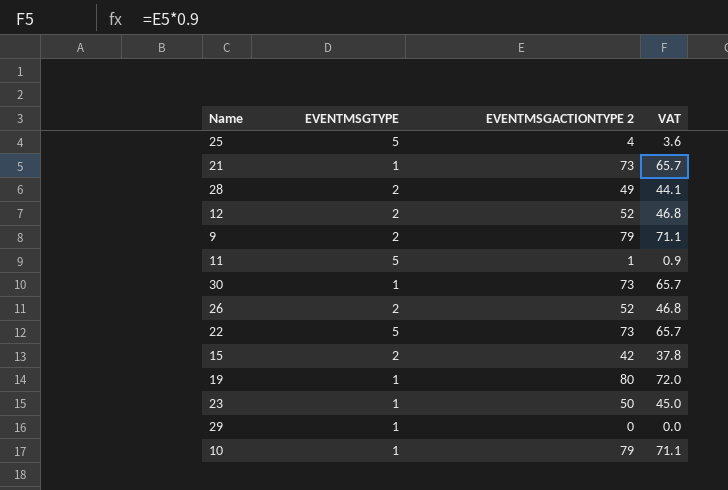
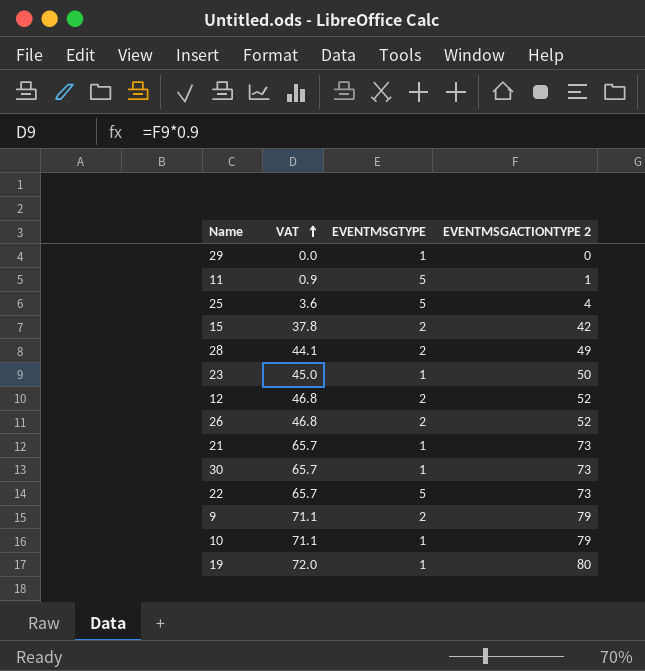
row order: none -> VAT ascending
column VAT | position: 4 -> 2

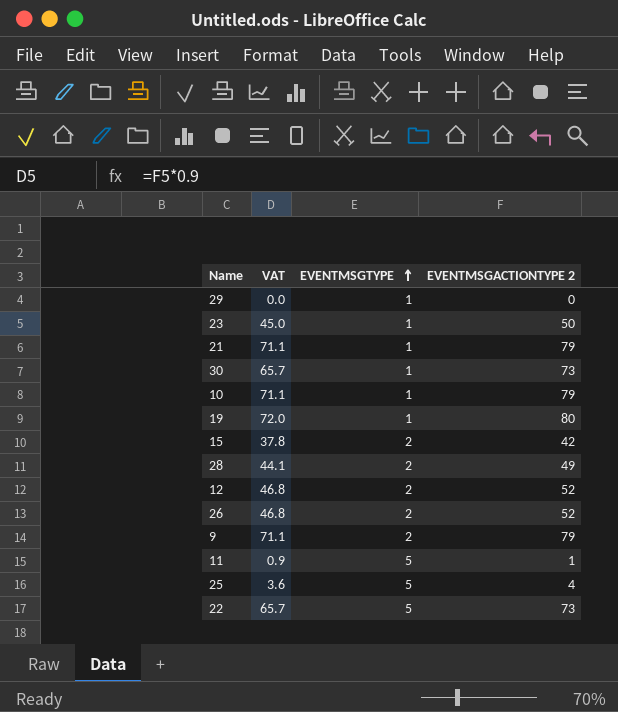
row order: VAT ascending -> EVENTMSGTYPE ascending
21 | VAT: 65.7 -> 71.1
21 | EVENTMSGACTIONTYPE 2: 73 -> 79

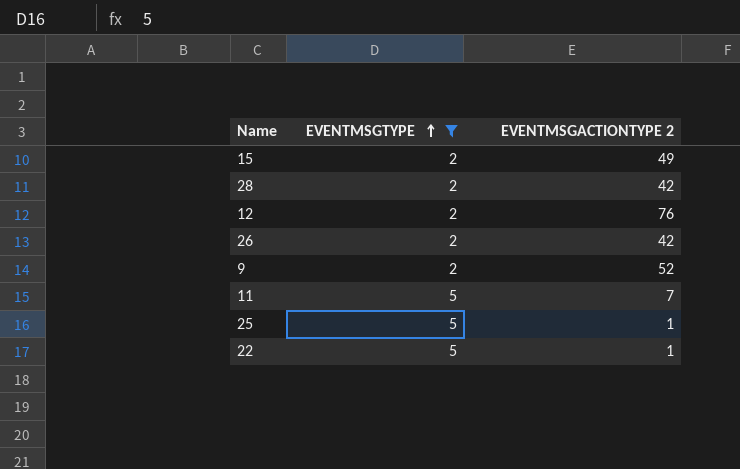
filter: none -> EVENTMSGTYPE != 1
column VAT | formula: [EVENTMSGACTIONTYPE 2] * 0.9 -> none
15 | EVENTMSGACTIONTYPE 2: 42 -> 49
28 | EVENTMSGACTIONTYPE 2: 49 -> 42
12 | EVENTMSGACTIONTYPE 2: 52 -> 76
26 | EVENTMSGACTIONTYPE 2: 52 -> 42
9 | EVENTMSGACTIONTYPE 2: 79 -> 52
11 | EVENTMSGACTIONTYPE 2: 1 -> 7
25 | EVENTMSGACTIONTYPE 2: 4 -> 1
22 | EVENTMSGACTIONTYPE 2: 73 -> 1

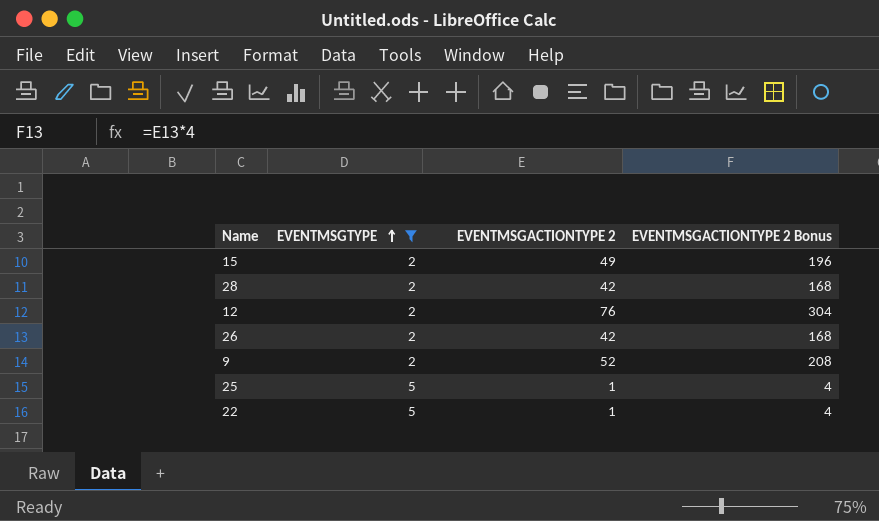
column EVENTMSGACTIONTYPE 2 Bonus | formula: none -> [EVENTMSGACTIONTYPE 2] * 4
row 11: 5 | 7 -> none

